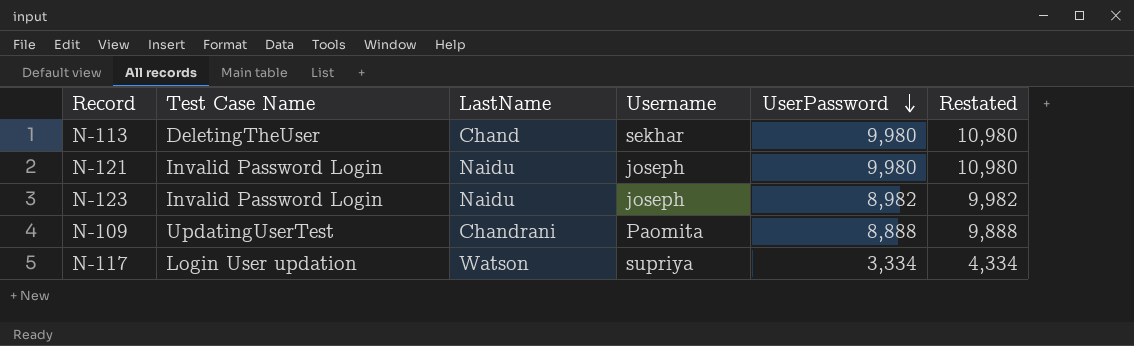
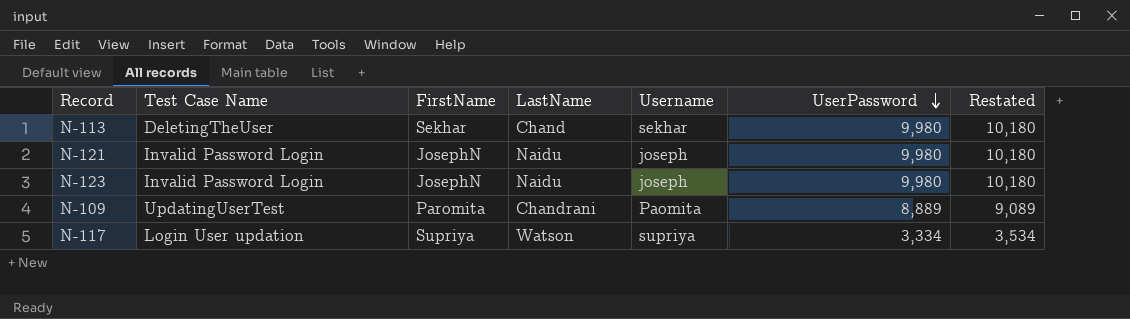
column FirstName | position: none -> 3
column Restated | formula: [UserPassword] + 1000 -> [UserPassword] + 200
N-123 | UserPassword: 8,982 -> 9,980
N-109 | UserPassword: 8,888 -> 8,889

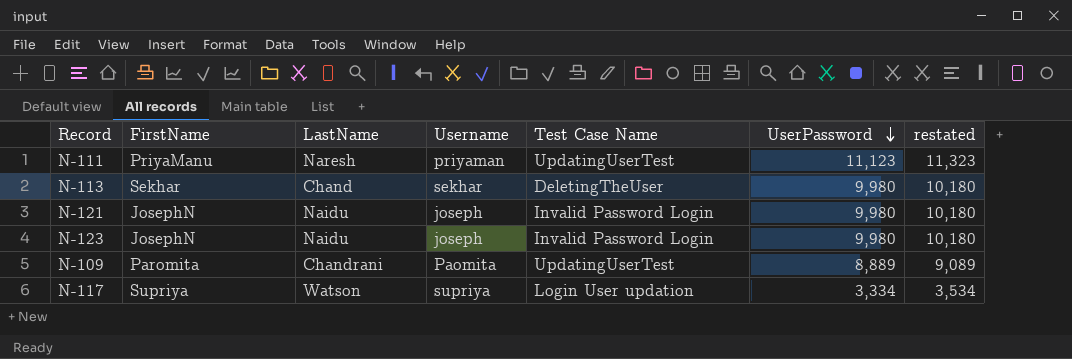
column Test Case Name | position: 2 -> 5
column name: Restated -> restated
row N-111: none -> PriyaManu | Naresh | priyaman | UpdatingUserTest | 11,123 | 11,323

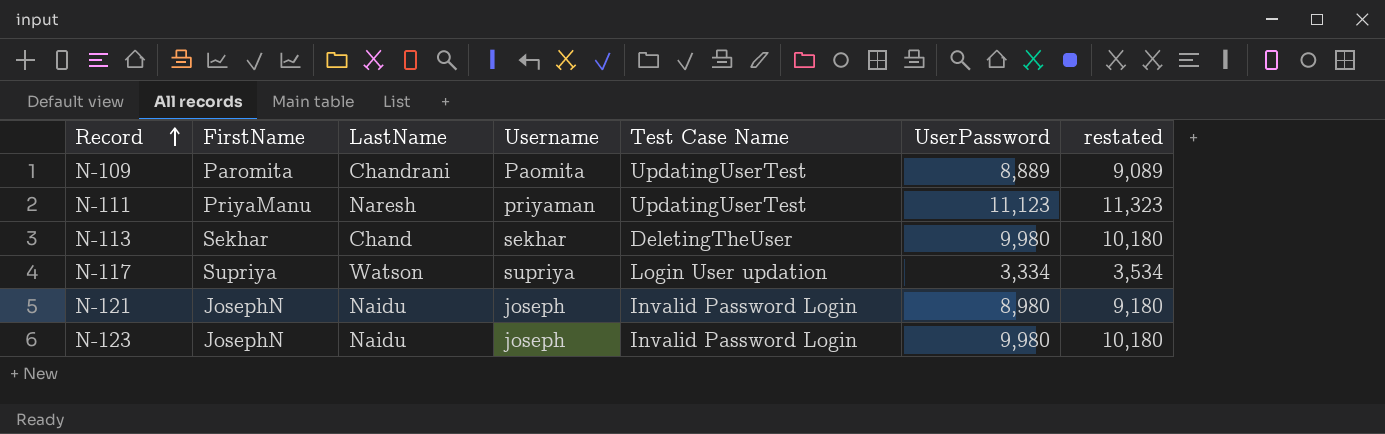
row order: UserPassword descending -> Record ascending
N-121 | UserPassword: 9,980 -> 8,980
N-121 | restated: 10,180 -> 9,180

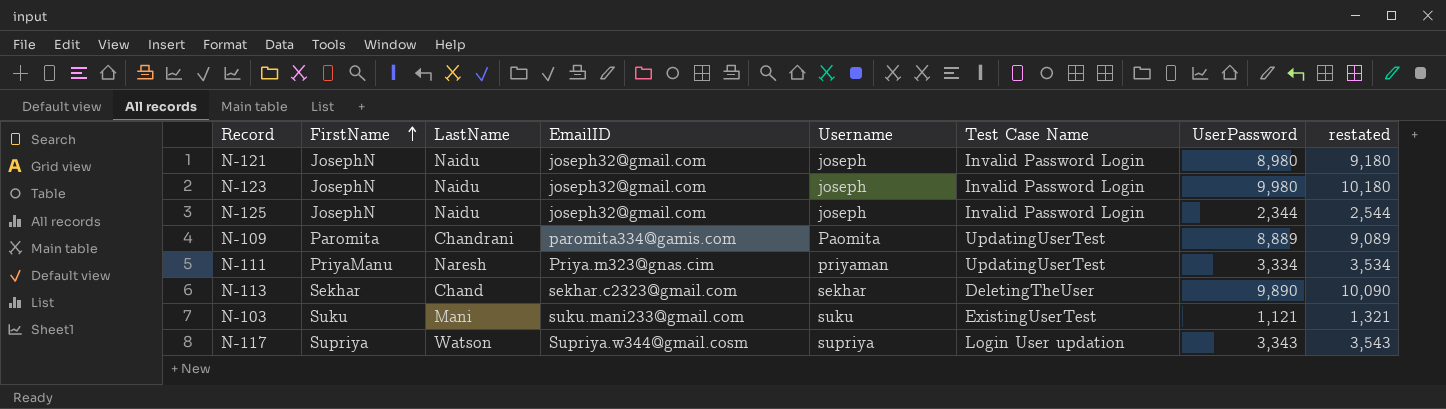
row order: Record ascending -> FirstName ascending
column EmailID | position: none -> 4
row N-125: none -> JosephN | Naidu | joseph32@gmail.com | joseph | Invalid Password Login | 2,344 | 2,544
N-111 | UserPassword: 11,123 -> 3,334
N-111 | restated: 11,323 -> 3,534
N-113 | UserPassword: 9,980 -> 9,890
N-113 | restated: 10,180 -> 10,090
row N-103: none -> Suku | Mani | suku.mani233@gmail.com | suku | ExistingUserTest | 1,121 | 1,321
N-117 | UserPassword: 3,334 -> 3,343
N-117 | restated: 3,534 -> 3,543

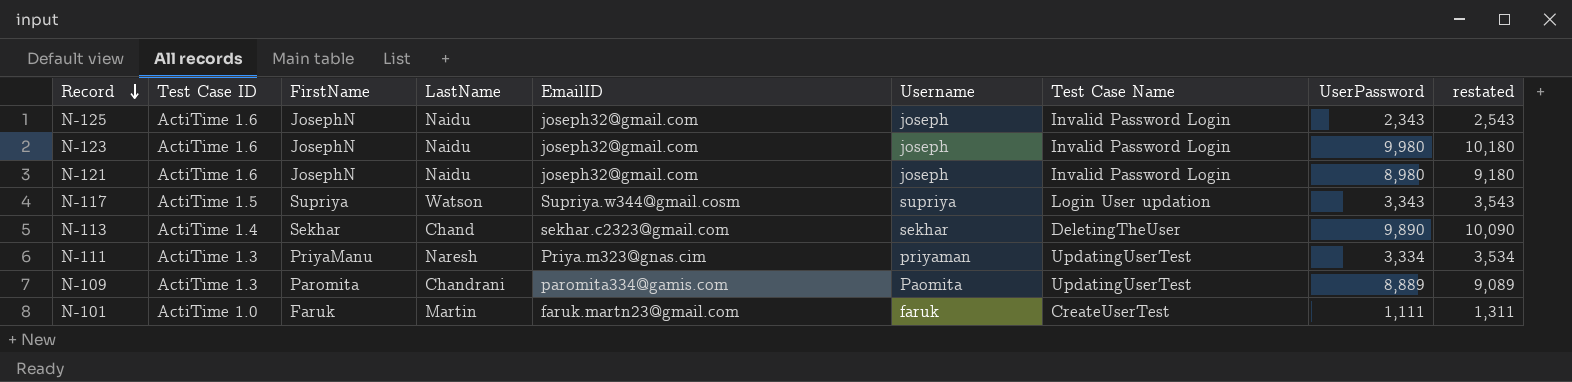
row order: FirstName ascending -> Record descending
column Test Case ID | position: none -> 2
row N-103: Suku | Mani | suku.mani233@gmail.com | suku | ExistingUserTest | 1,121 | 1,321 -> none
N-125 | UserPassword: 2,344 -> 2,343
N-125 | restated: 2,544 -> 2,543
row N-101: none -> ActiTime 1.0 | Faruk | Martin | faruk.martn23@gmail.com | faruk | CreateUserTest | 1,111 | 1,311

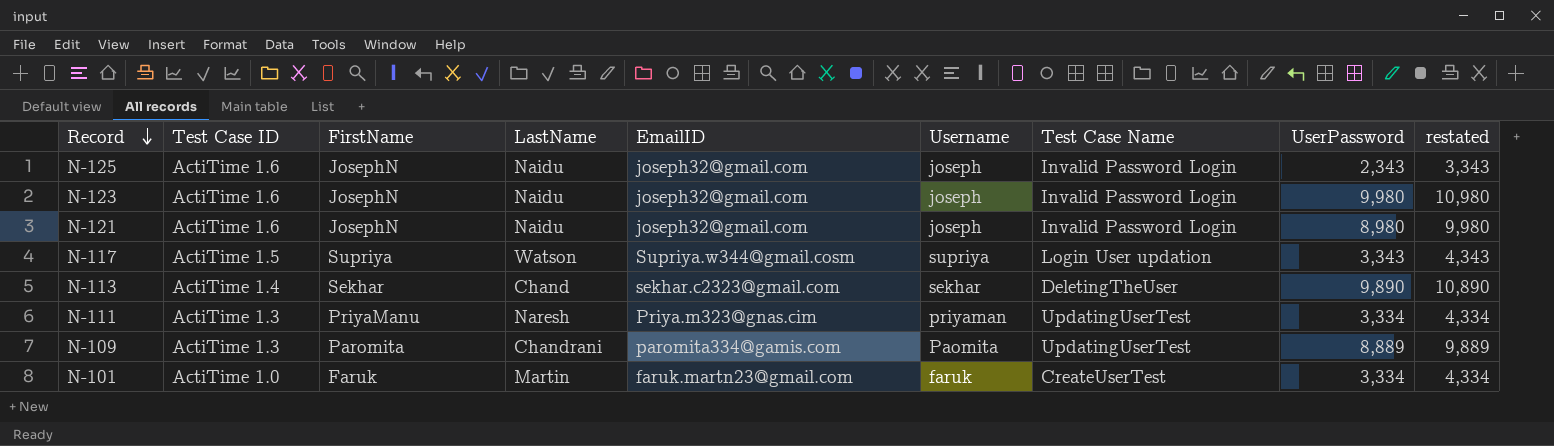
column restated | formula: [UserPassword] + 200 -> [UserPassword] + 1000
N-101 | UserPassword: 1,111 -> 3,334

